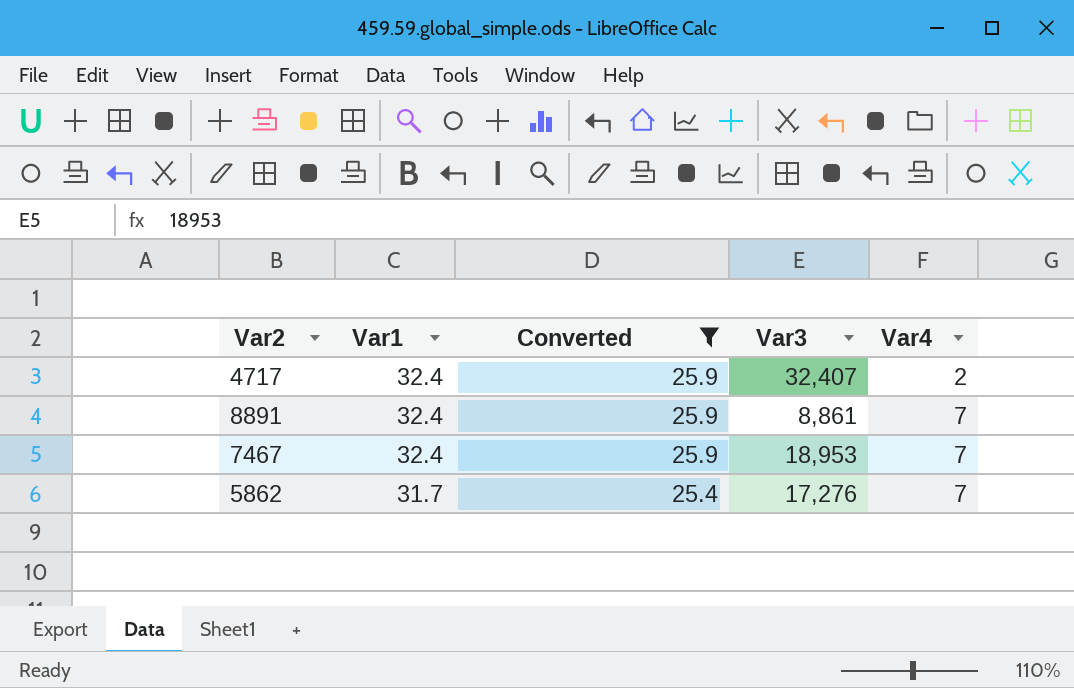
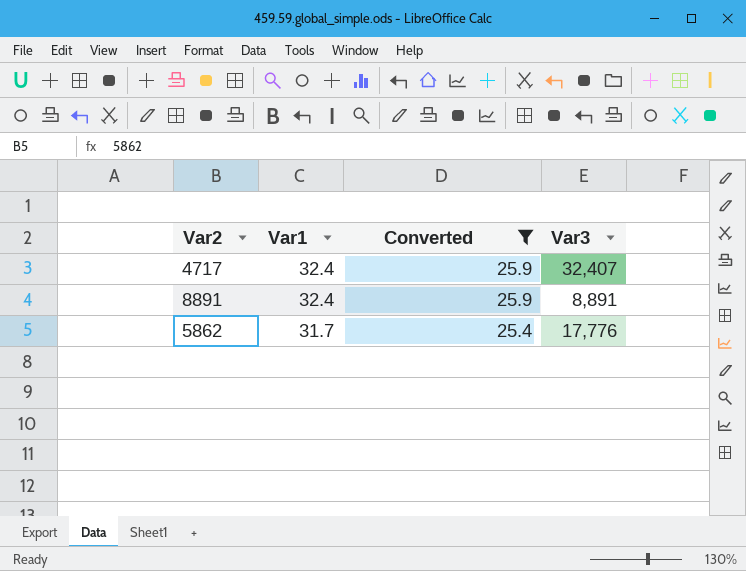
column Var4 | position: 5 -> none
row 7467: 32.4 | 25.9 | 18,953 | 7 -> none
8891 | Var3: 8,861 -> 8,891
5862 | Var3: 17,276 -> 17,776

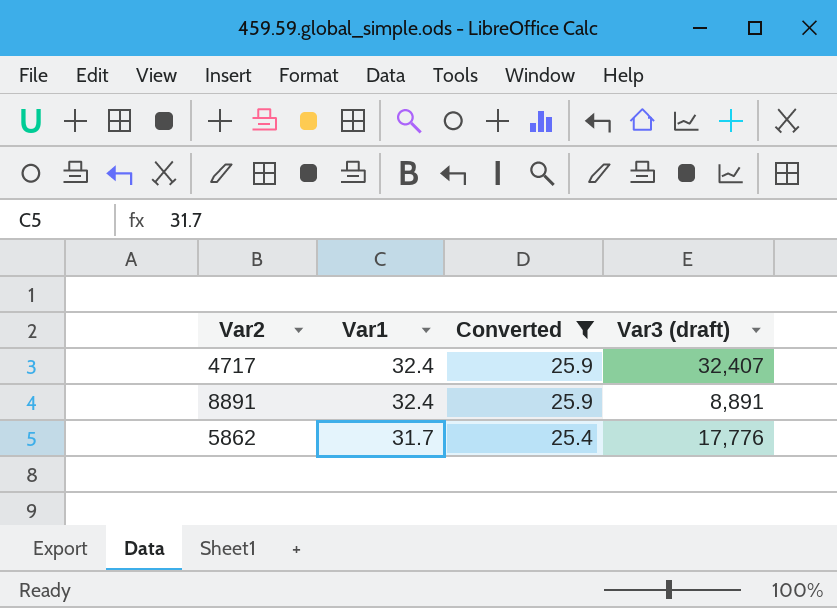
column name: Var3 -> Var3 (draft)

